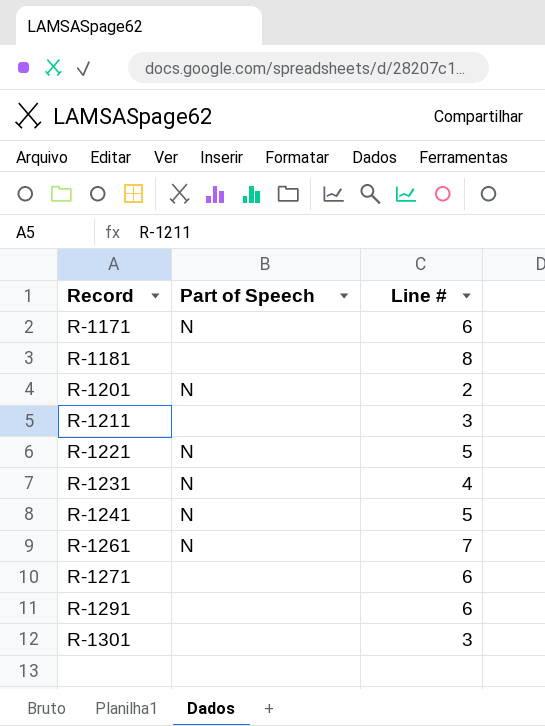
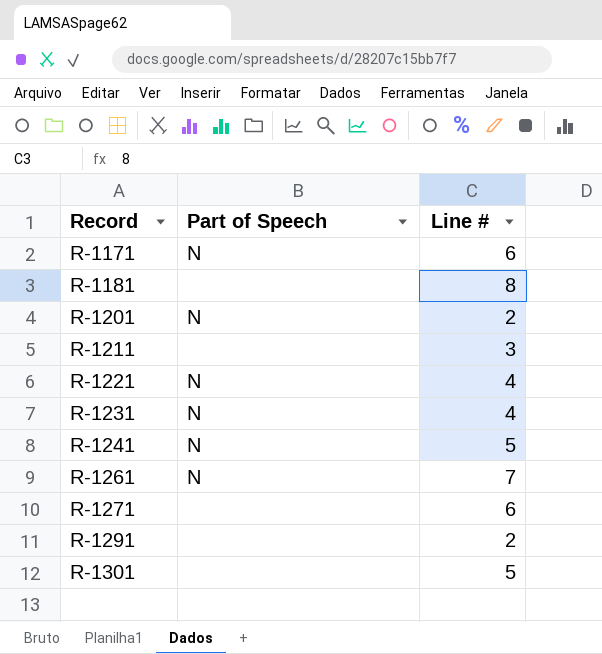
R-1221 | Line #: 5 -> 4
R-1291 | Line #: 6 -> 2
R-1301 | Line #: 3 -> 5

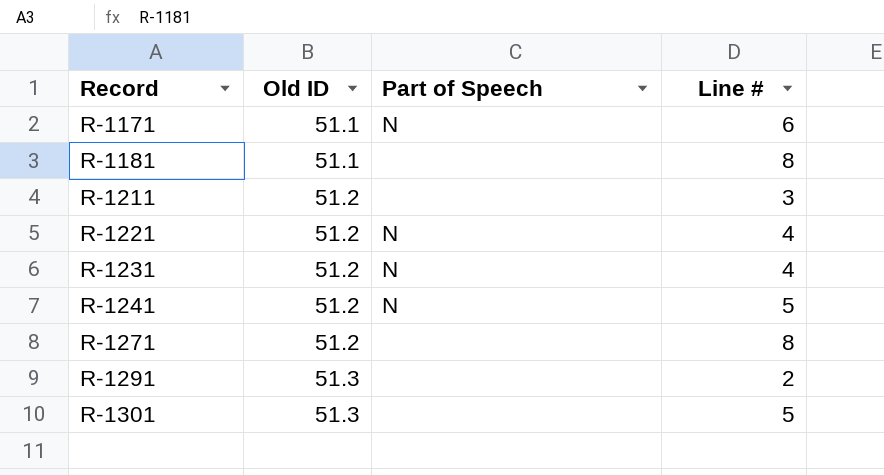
column Old ID | position: none -> 2
row R-1201: N | 2 -> none
row R-1261: N | 7 -> none
R-1271 | Line #: 6 -> 8

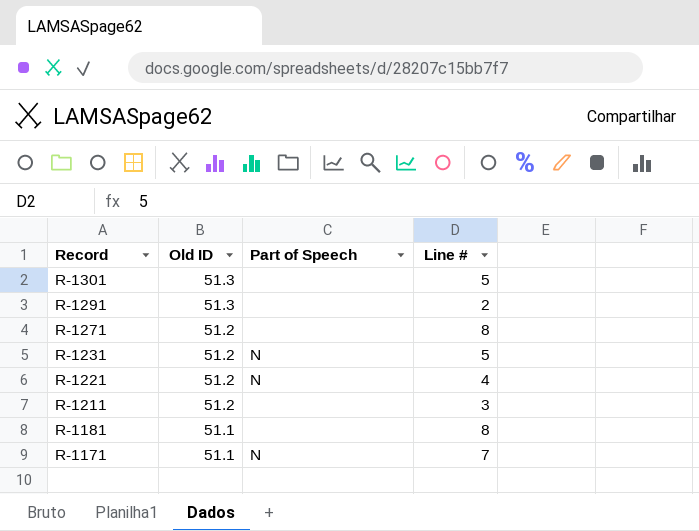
row order: Record ascending -> Record descending
row R-1241: 51.2 | N | 5 -> none
R-1231 | Line #: 4 -> 5
R-1171 | Line #: 6 -> 7

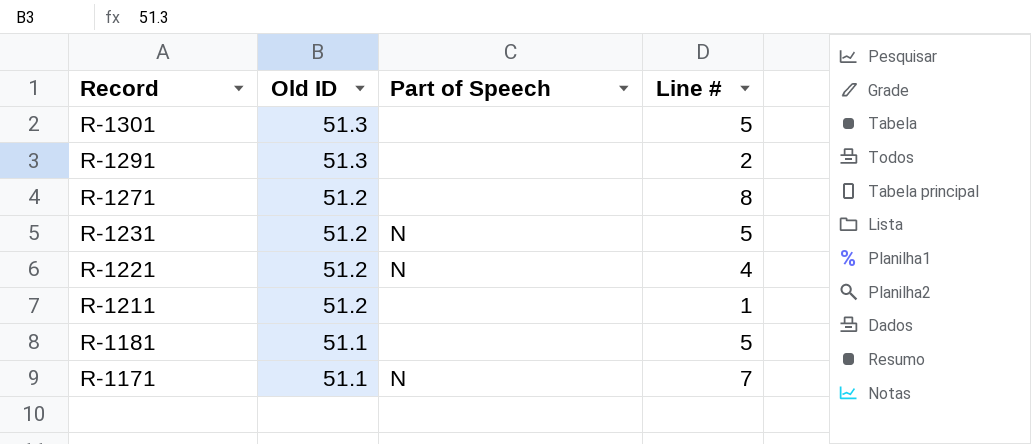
R-1211 | Line #: 3 -> 1
R-1181 | Line #: 8 -> 5

